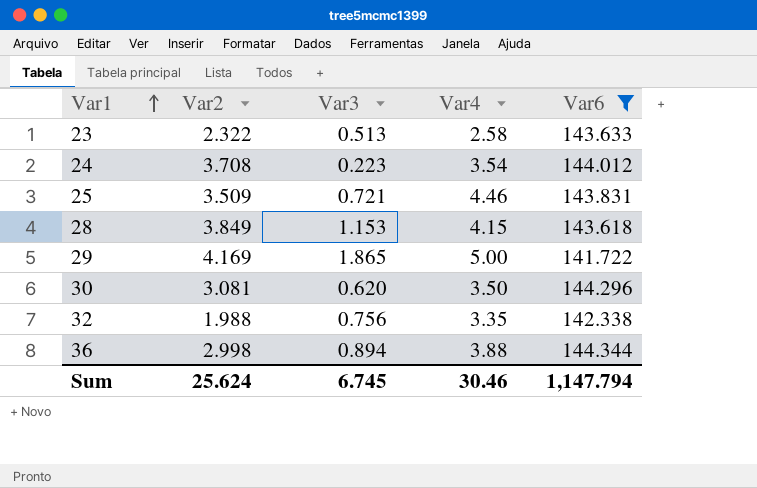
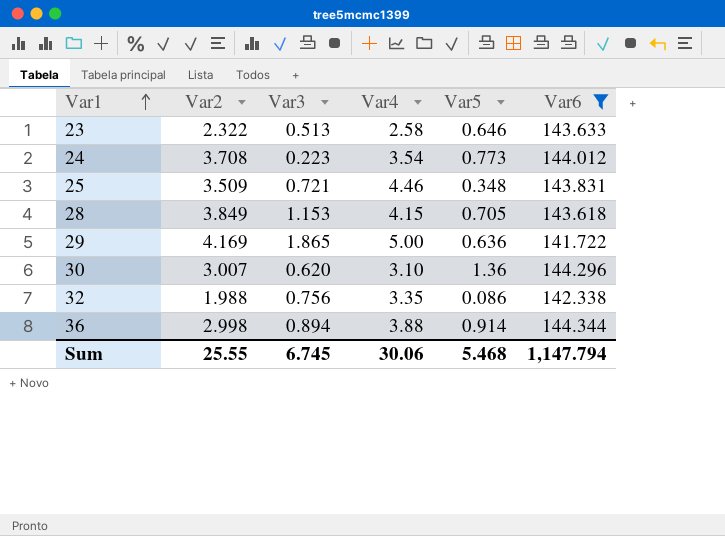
column Var5 | position: none -> 5
30 | Var2: 3.081 -> 3.007
30 | Var4: 3.50 -> 3.10
Sum | Var2: 25.624 -> 25.55
Sum | Var4: 30.46 -> 30.06

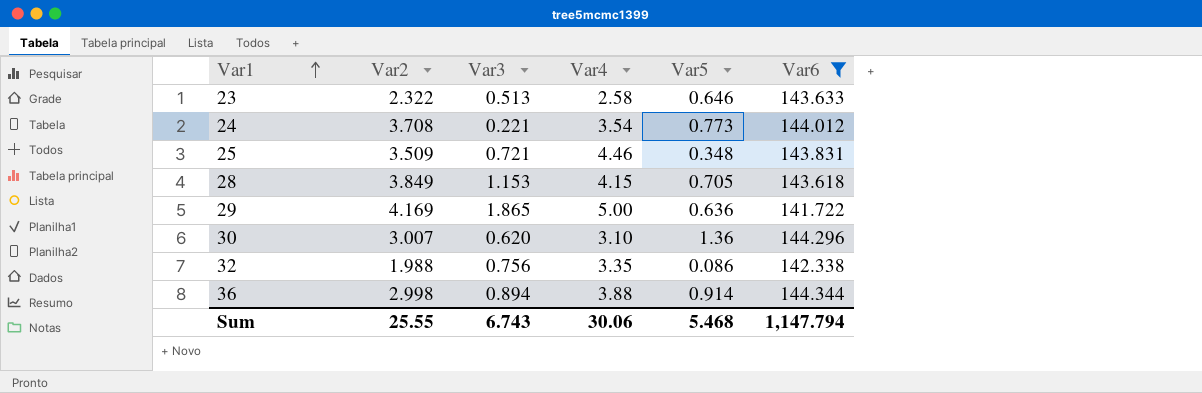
24 | Var3: 0.223 -> 0.221
Sum | Var3: 6.745 -> 6.743

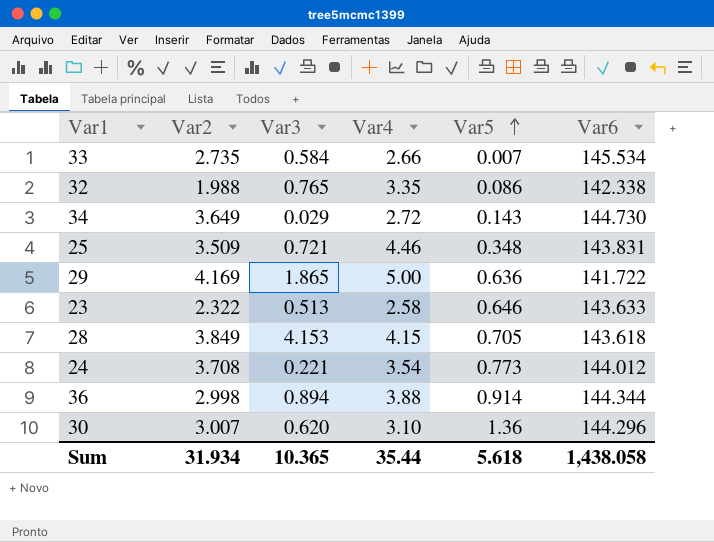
filter: Var6 <= 144.344 -> none
row order: Var1 ascending -> Var5 ascending
32 | Var3: 0.756 -> 0.765
28 | Var3: 1.153 -> 4.153
Sum | Var2: 25.55 -> 31.934
Sum | Var3: 6.743 -> 10.365
Sum | Var4: 30.06 -> 35.44
Sum | Var5: 5.468 -> 5.618
Sum | Var6: 1,147.794 -> 1,438.058

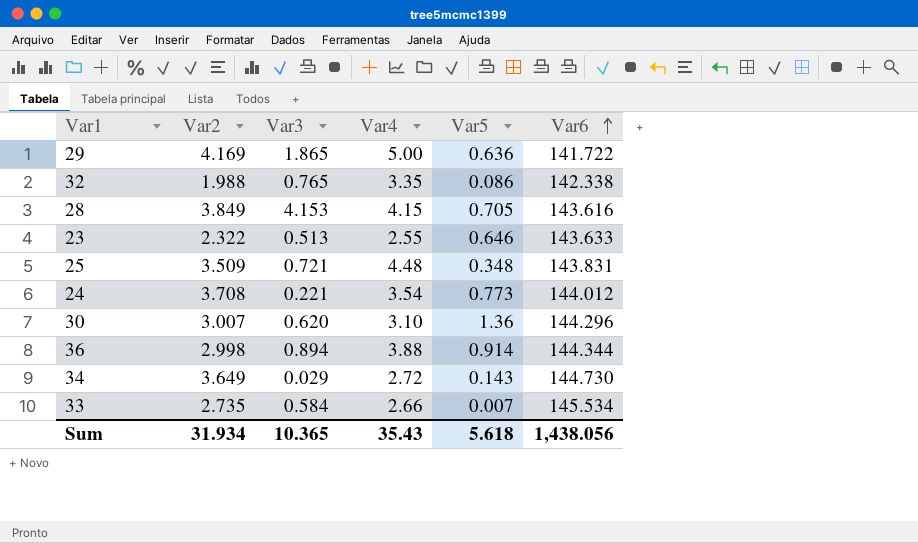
row order: Var5 ascending -> Var6 ascending
28 | Var6: 143.618 -> 143.616
23 | Var4: 2.58 -> 2.55
25 | Var4: 4.46 -> 4.48
Sum | Var4: 35.44 -> 35.43
Sum | Var6: 1,438.058 -> 1,438.056

